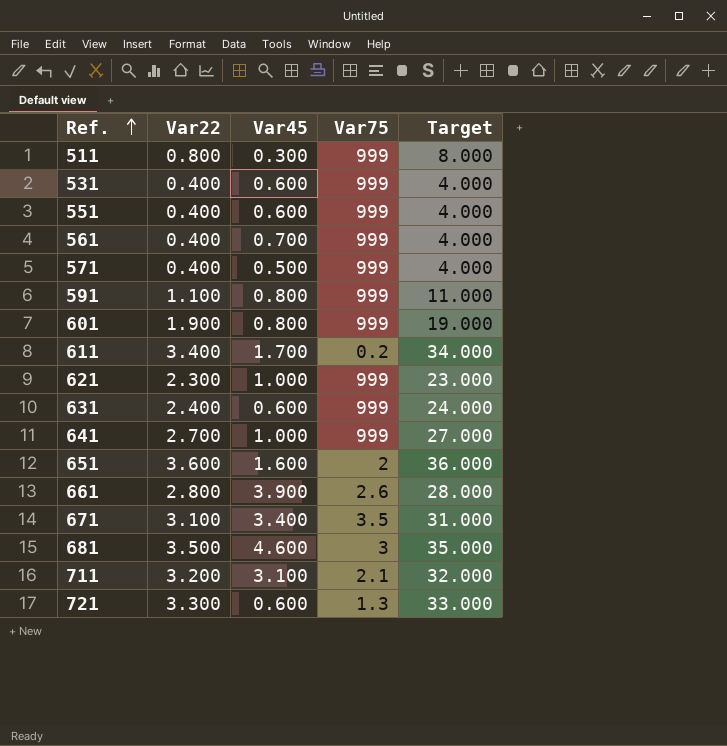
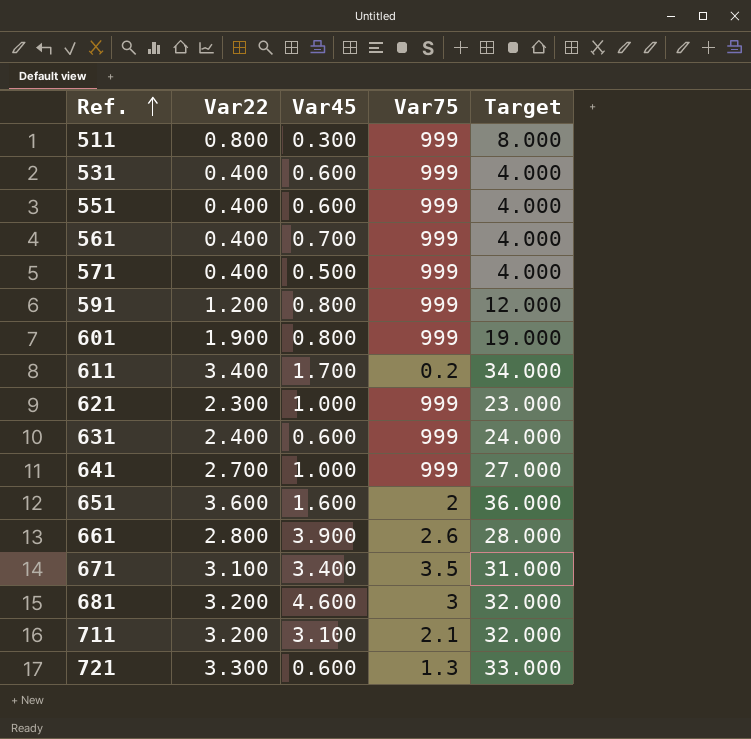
591 | Var22: 1.100 -> 1.200
591 | Target: 11.000 -> 12.000
681 | Var22: 3.500 -> 3.200
681 | Target: 35.000 -> 32.000

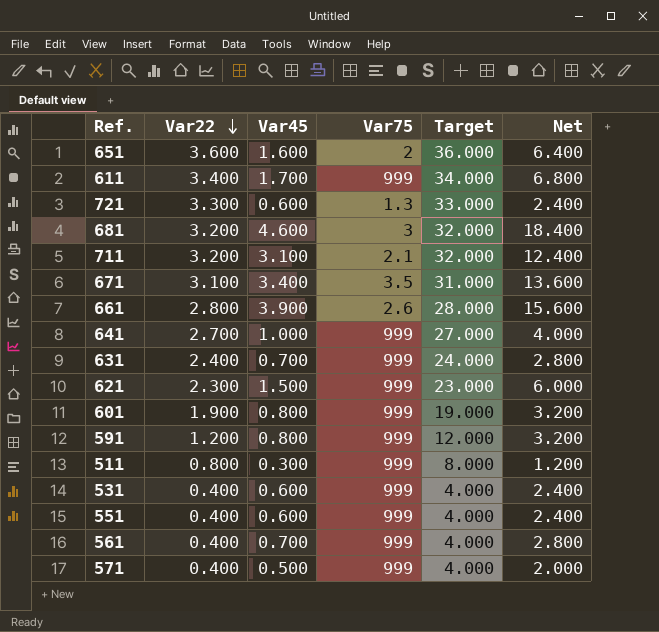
row order: Ref. ascending -> Var22 descending
column Net | formula: none -> [Var45] * 4
611 | Var75: 0.2 -> 999
631 | Var45: 0.600 -> 0.700
621 | Var45: 1.000 -> 1.500

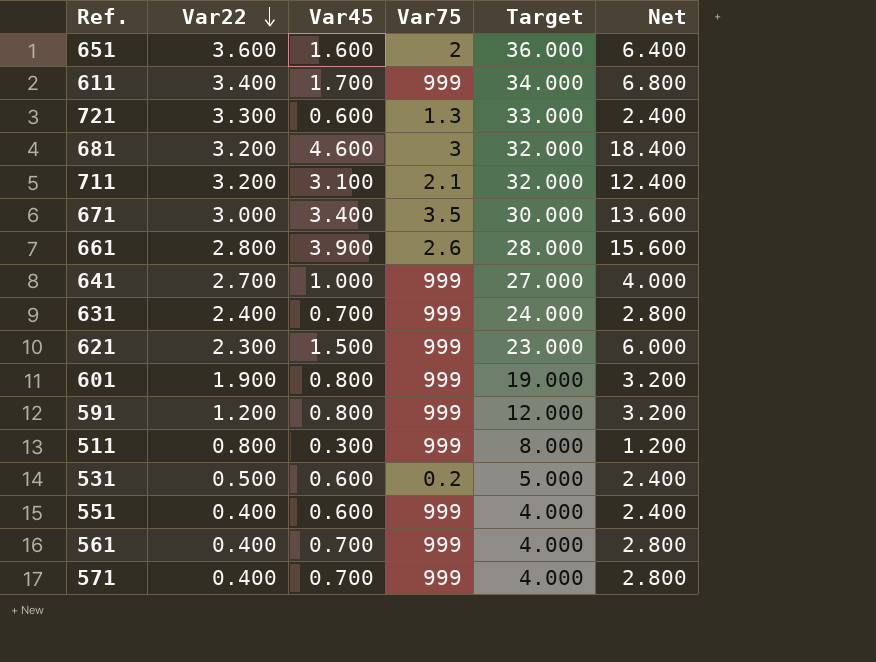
671 | Var22: 3.100 -> 3.000
671 | Target: 31.000 -> 30.000
531 | Var22: 0.400 -> 0.500
531 | Var75: 999 -> 0.2
531 | Target: 4.000 -> 5.000
571 | Var45: 0.500 -> 0.700
571 | Net: 2.000 -> 2.800

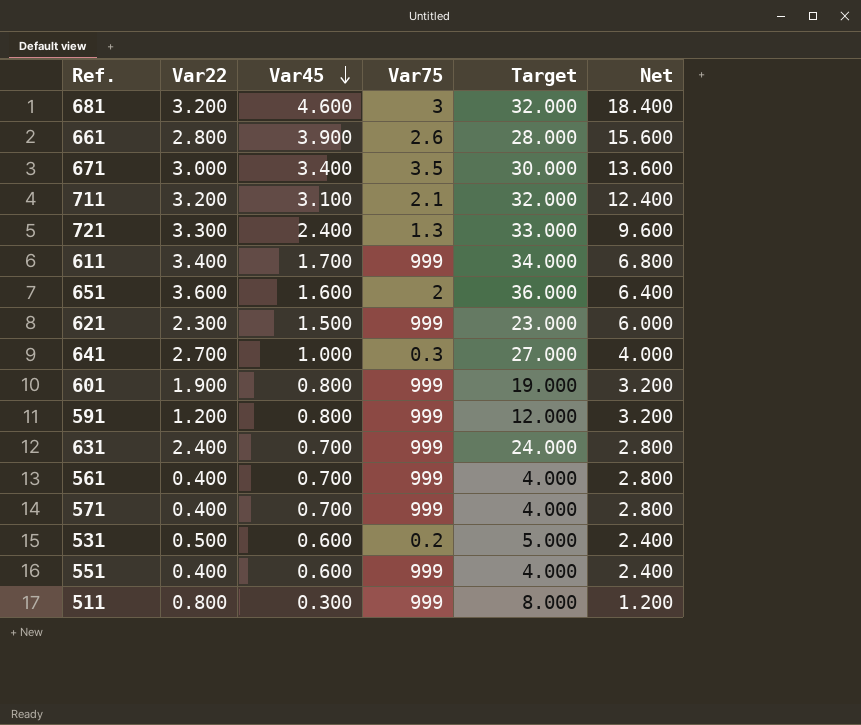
row order: Var22 descending -> Var45 descending
721 | Var45: 0.600 -> 2.400
721 | Net: 2.400 -> 9.600
641 | Var75: 999 -> 0.3

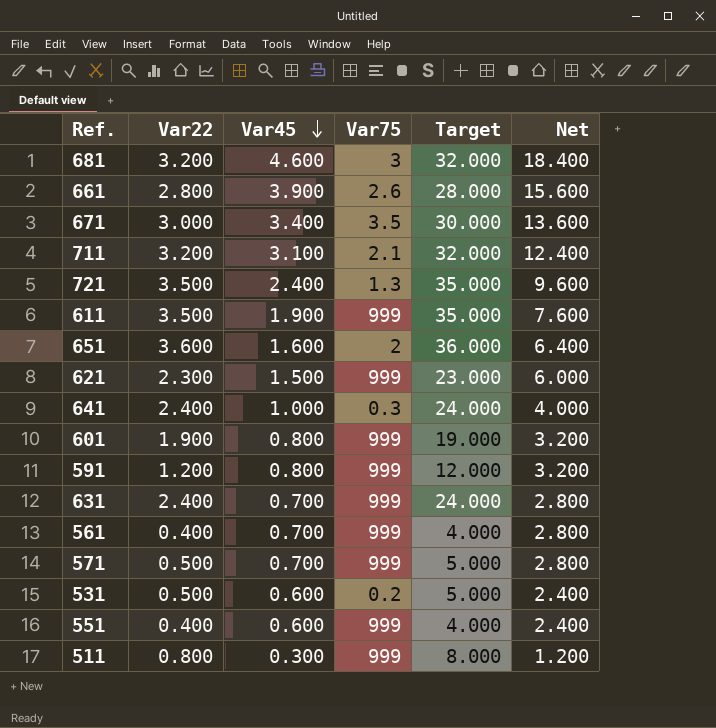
721 | Var22: 3.300 -> 3.500
721 | Target: 33.000 -> 35.000
611 | Var22: 3.400 -> 3.500
611 | Var45: 1.700 -> 1.900
611 | Target: 34.000 -> 35.000
611 | Net: 6.800 -> 7.600
641 | Var22: 2.700 -> 2.400
641 | Target: 27.000 -> 24.000
571 | Var22: 0.400 -> 0.500
571 | Target: 4.000 -> 5.000

